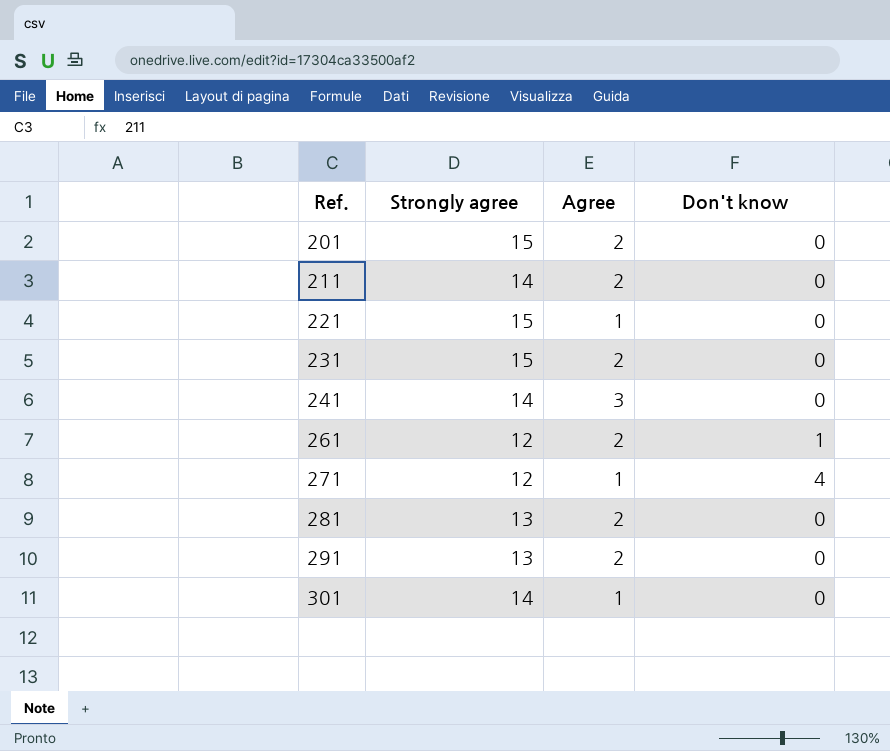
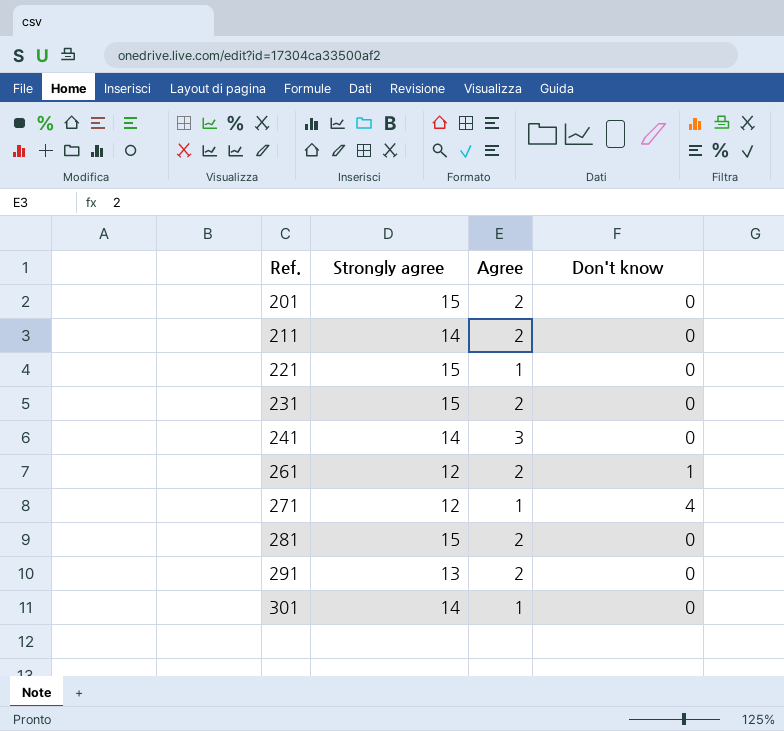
281 | Strongly agree: 13 -> 15

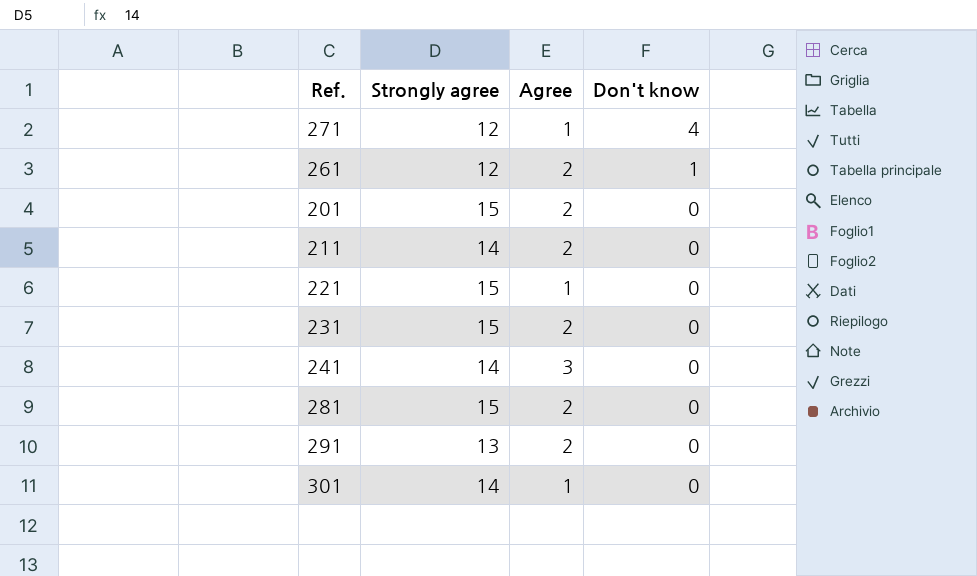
row order: Ref. ascending -> Don't know descending

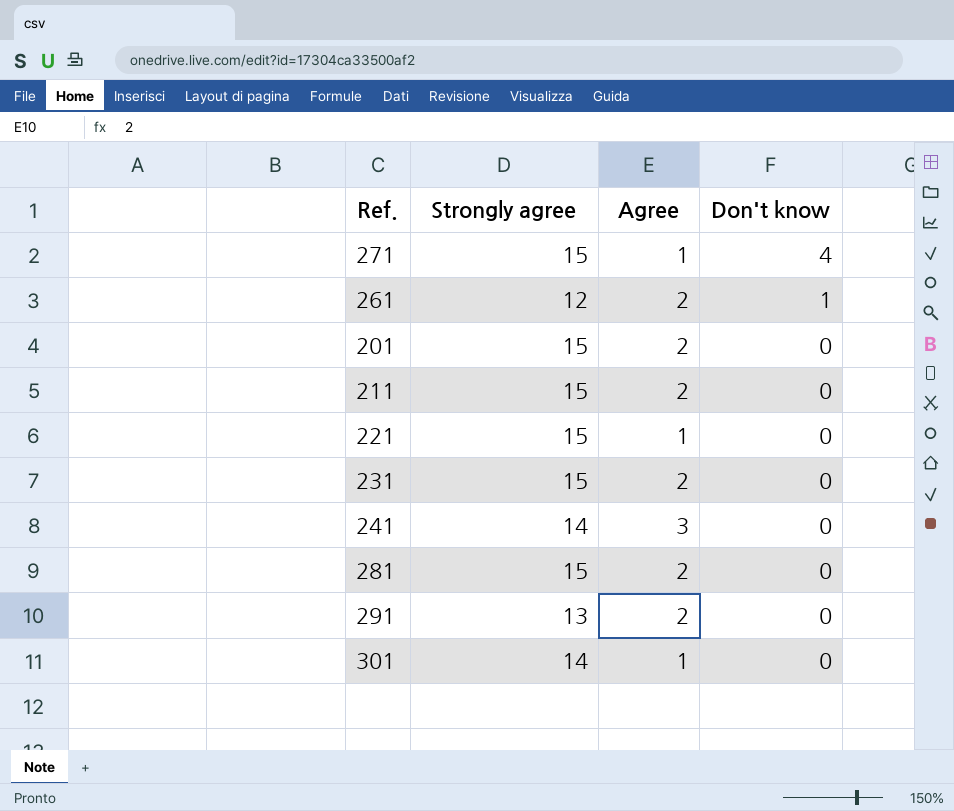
271 | Strongly agree: 12 -> 15
211 | Strongly agree: 14 -> 15

